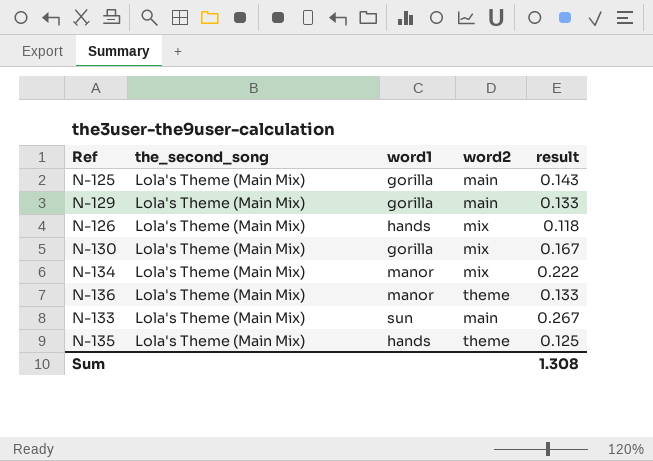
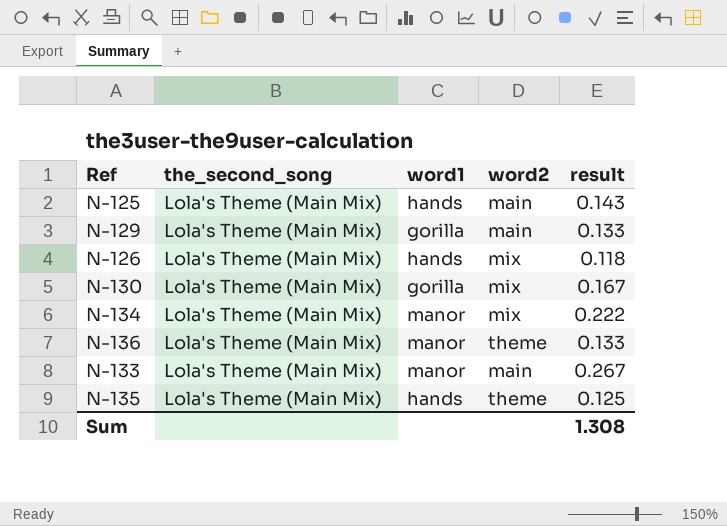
N-125 | word1: gorilla -> hands
N-133 | word1: sun -> manor

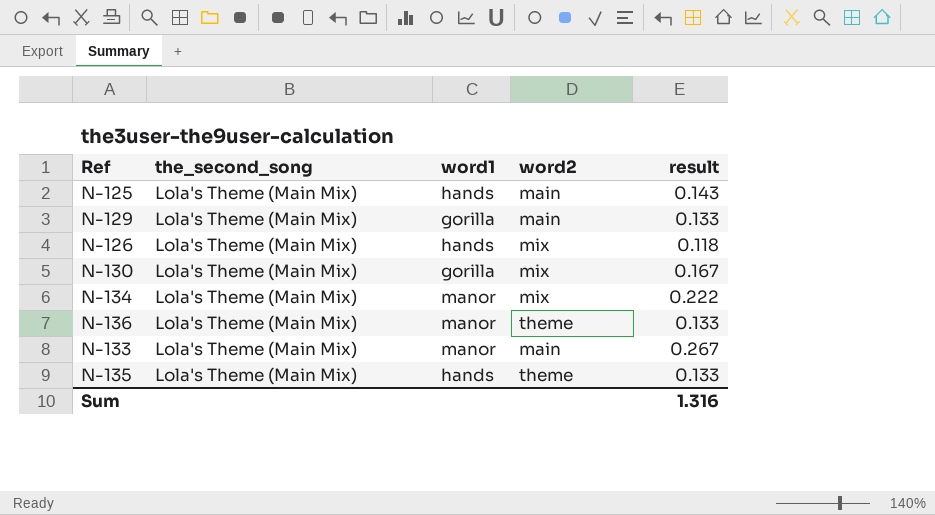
N-135 | result: 0.125 -> 0.133
Sum | result: 1.308 -> 1.316

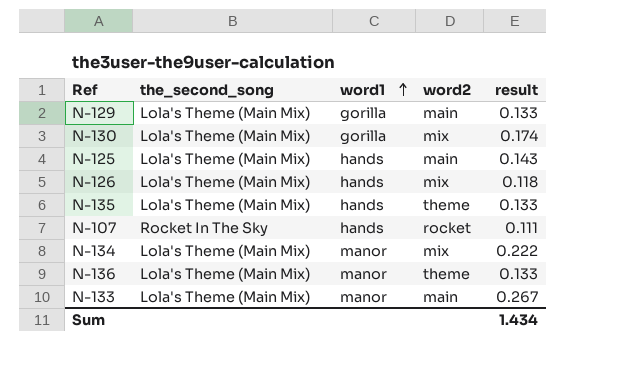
row order: none -> word1 ascending
N-130 | result: 0.167 -> 0.174
row N-107: none -> Rocket In The Sky | hands | rocket | 0.111
Sum | result: 1.316 -> 1.434

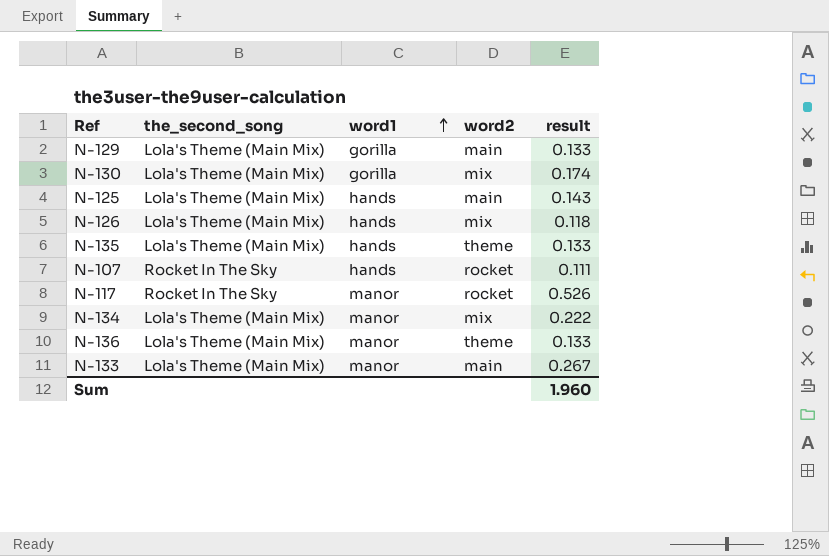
row N-117: none -> Rocket In The Sky | manor | rocket | 0.526
Sum | result: 1.434 -> 1.960

